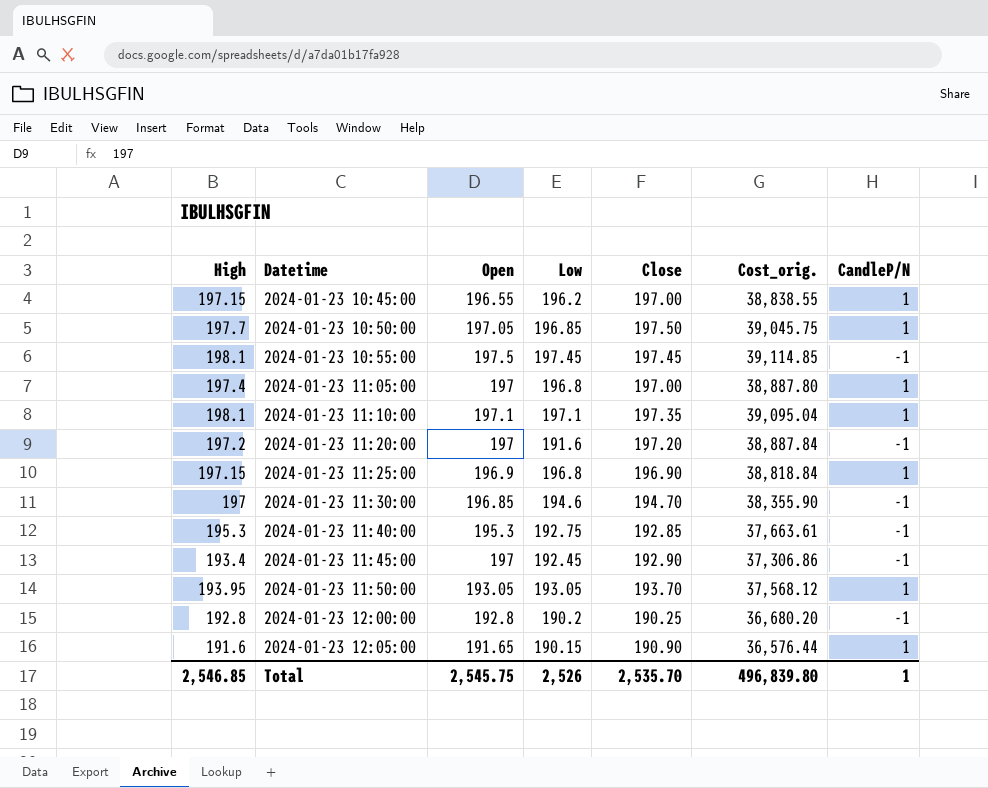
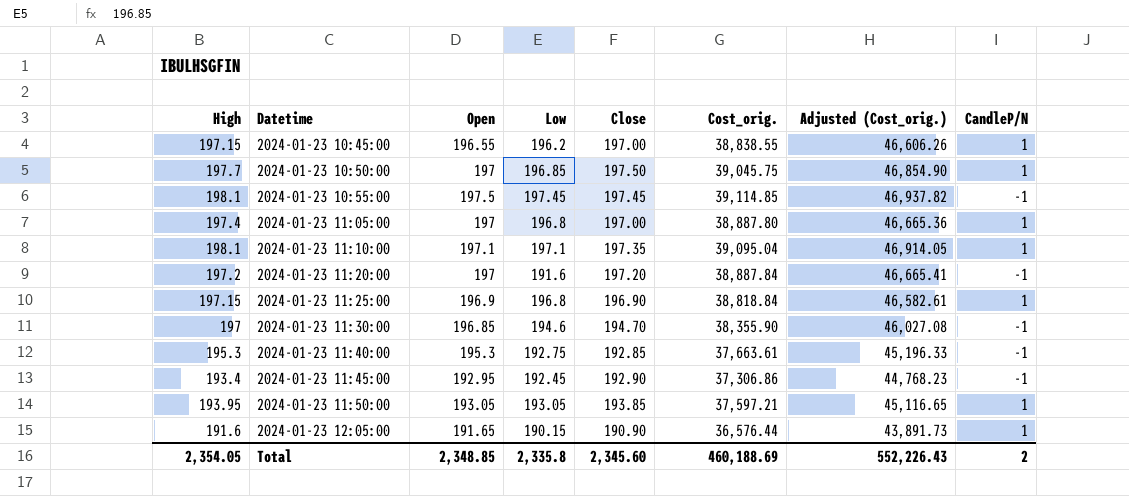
column Adjusted (Cost_orig.) | formula: none -> [Cost_orig.] * 1.2
row 2024-01-23 12:00:00: 192.8 | 192.8 | 190.2 | 190.25 | 36,680.20 | -1 -> none
2024-01-23 10:50:00 | Open: 197.05 -> 197
2024-01-23 11:45:00 | Open: 197 -> 192.95
2024-01-23 11:50:00 | Close: 193.70 -> 193.85
2024-01-23 11:50:00 | Cost_orig.: 37,568.12 -> 37,597.21
Total | High: 2,546.85 -> 2,354.05
Total | Open: 2,545.75 -> 2,348.85
Total | Low: 2,526 -> 2,335.8
Total | Close: 2,535.70 -> 2,345.60
Total | Cost_orig.: 496,839.80 -> 460,188.69
Total | CandleP/N: 1 -> 2

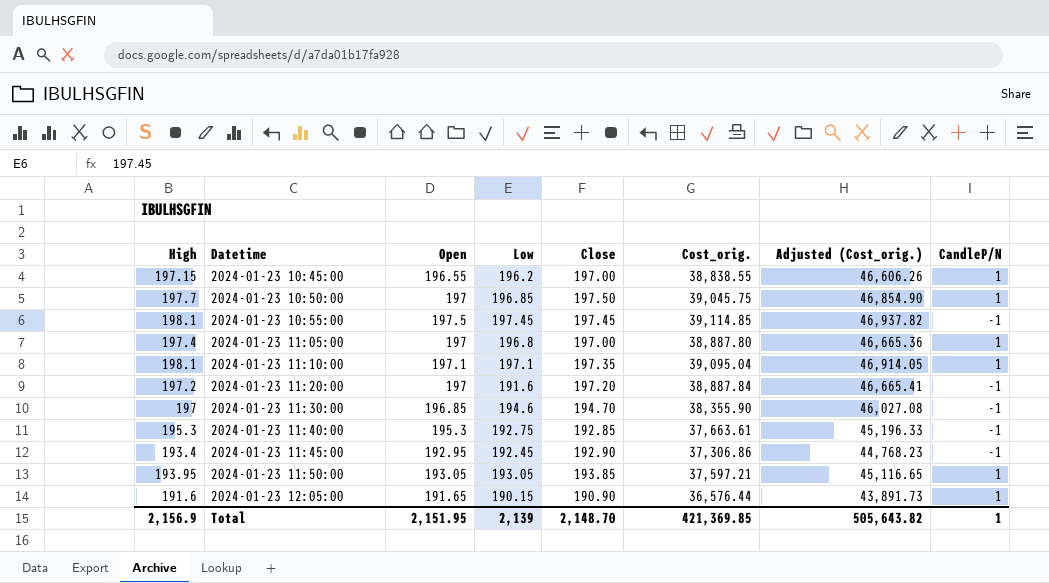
row 2024-01-23 11:25:00: 197.15 | 196.9 | 196.8 | 196.90 | 38,818.84 | 46,582.61 | 1 -> none
Total | High: 2,354.05 -> 2,156.9
Total | Open: 2,348.85 -> 2,151.95
Total | Low: 2,335.8 -> 2,139
Total | Close: 2,345.60 -> 2,148.70
Total | Cost_orig.: 460,188.69 -> 421,369.85
Total | Adjusted (Cost_orig.): 552,226.43 -> 505,643.82
Total | CandleP/N: 2 -> 1

